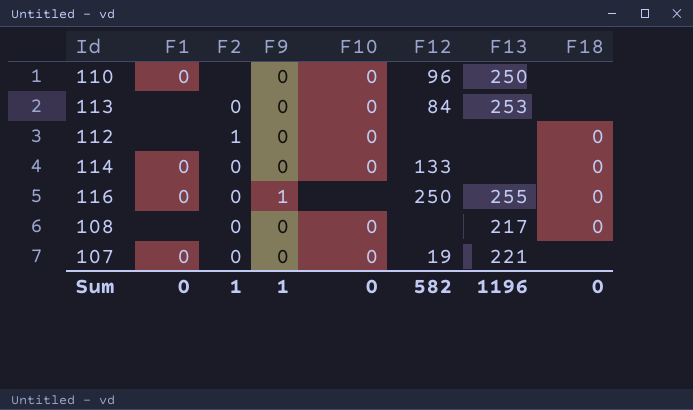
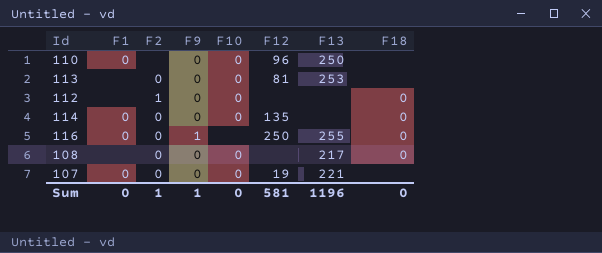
113 | F12: 84 -> 81
114 | F12: 133 -> 135
Sum | F12: 582 -> 581

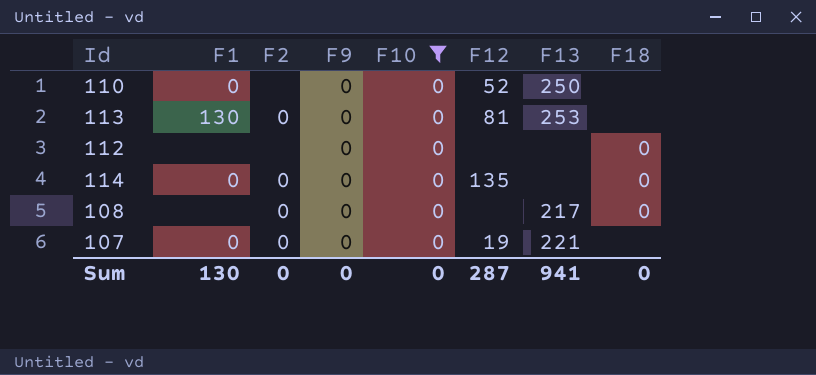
filter: none -> F10 = 0
110 | F12: 96 -> 52
113 | F1: none -> 130
112 | F2: 1 -> none
Sum | F1: 0 -> 130
Sum | F2: 1 -> 0
Sum | F9: 1 -> 0
Sum | F12: 581 -> 287
Sum | F13: 1196 -> 941

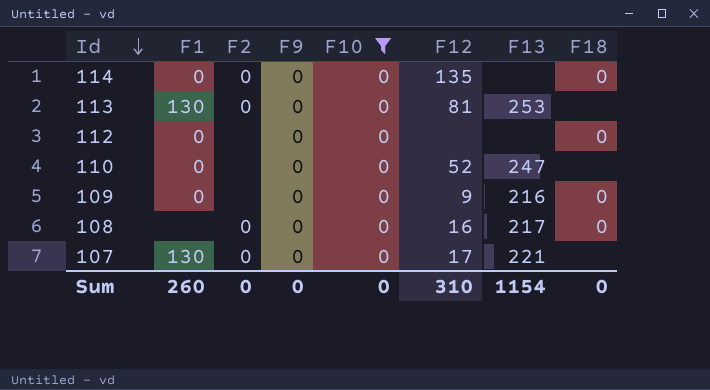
row order: none -> Id descending
112 | F1: none -> 0
110 | F13: 250 -> 247
row 109: none -> 0 | none | 0 | 0 | 9 | 216 | 0
108 | F12: none -> 16
107 | F1: 0 -> 130
107 | F12: 19 -> 17
Sum | F1: 130 -> 260
Sum | F12: 287 -> 310
Sum | F13: 941 -> 1154

